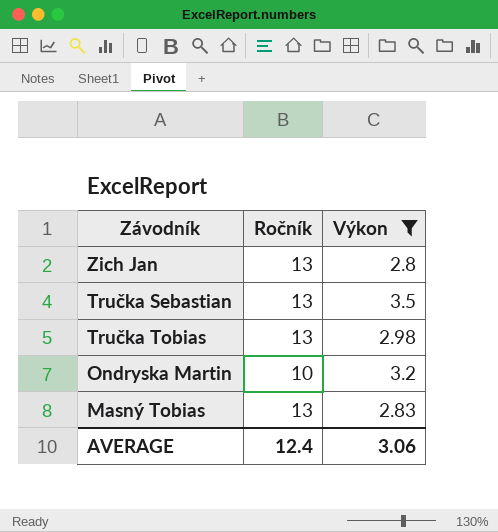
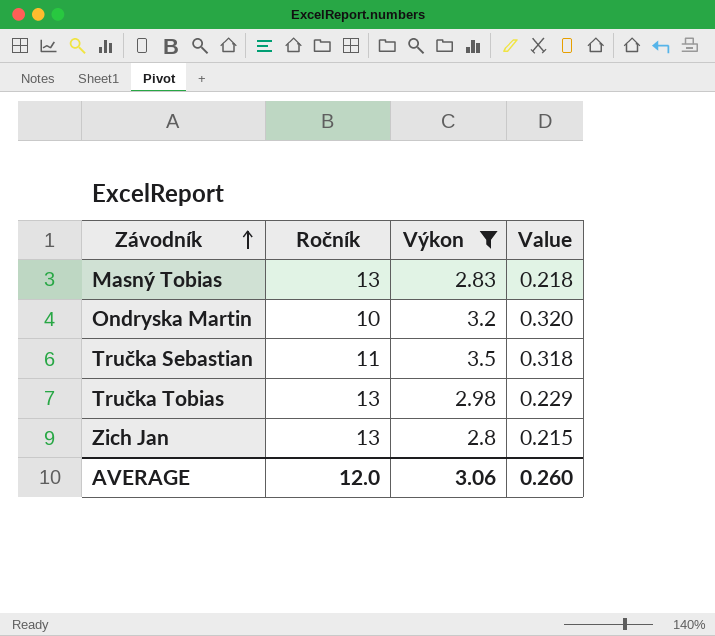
row order: none -> Závodník ascending
column Value | formula: none -> [Výkon] / [Ročník]
Tručka Sebastian | Ročník: 13 -> 11
AVERAGE | Ročník: 12.4 -> 12.0

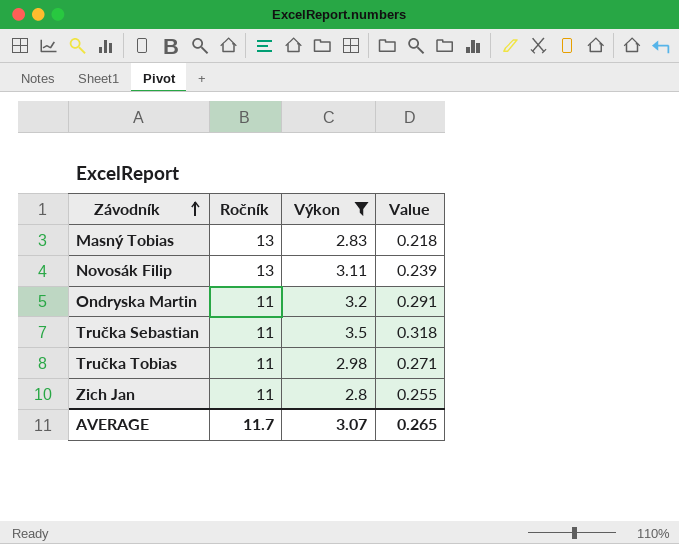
row Novosák Filip: none -> 13 | 3.11 | 0.239
Ondryska Martin | Ročník: 10 -> 11
Ondryska Martin | Value: 0.320 -> 0.291
Tručka Tobias | Ročník: 13 -> 11
Tručka Tobias | Value: 0.229 -> 0.271
Zich Jan | Ročník: 13 -> 11
Zich Jan | Value: 0.215 -> 0.255
AVERAGE | Ročník: 12.0 -> 11.7
AVERAGE | Výkon: 3.06 -> 3.07
AVERAGE | Value: 0.260 -> 0.265

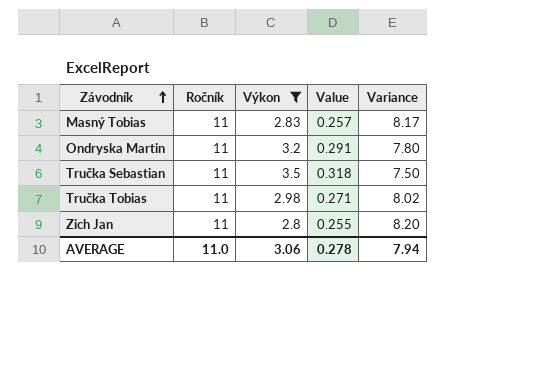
column Variance | formula: none -> [Ročník] - [Výkon]
row Novosák Filip: 13 | 3.11 | 0.239 -> none
Masný Tobias | Ročník: 13 -> 11
Masný Tobias | Value: 0.218 -> 0.257
AVERAGE | Ročník: 11.7 -> 11.0
AVERAGE | Výkon: 3.07 -> 3.06
AVERAGE | Value: 0.265 -> 0.278

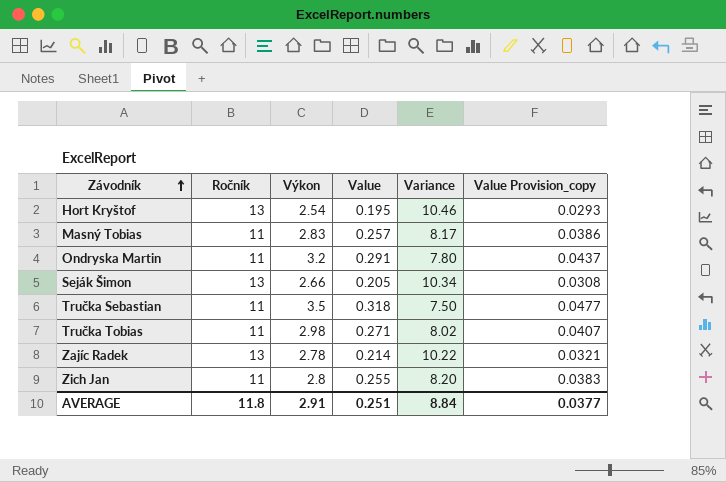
filter: Výkon >= 2.8 -> none
column Value Provision_copy | formula: none -> [Value] * 0.15
AVERAGE | Ročník: 11.0 -> 11.8
AVERAGE | Výkon: 3.06 -> 2.91
AVERAGE | Value: 0.278 -> 0.251
AVERAGE | Variance: 7.94 -> 8.84

